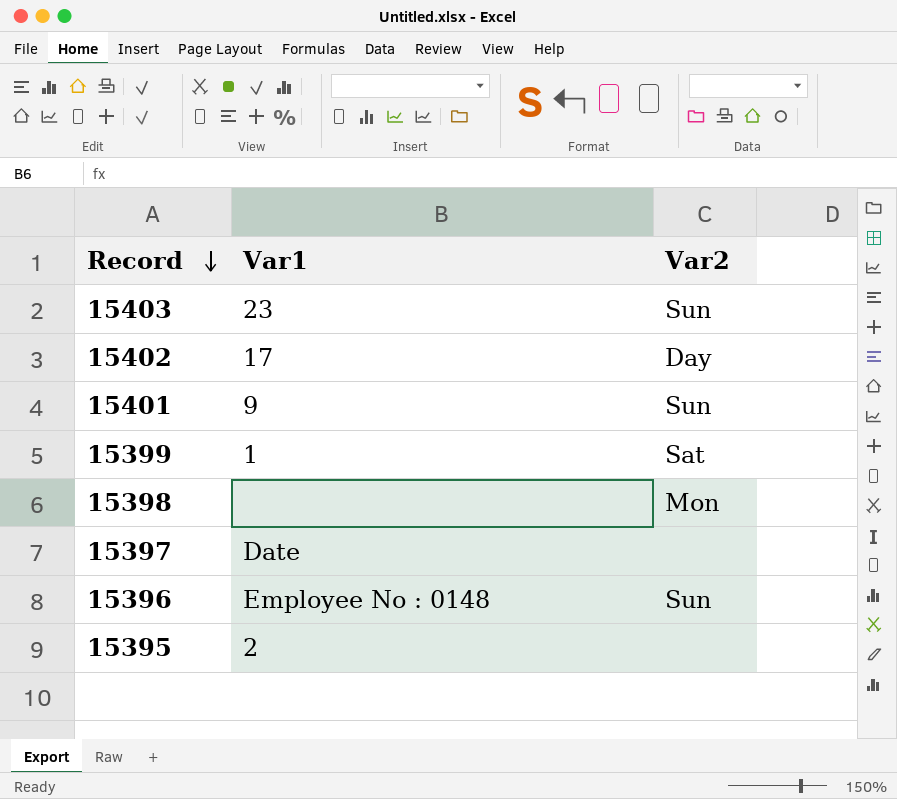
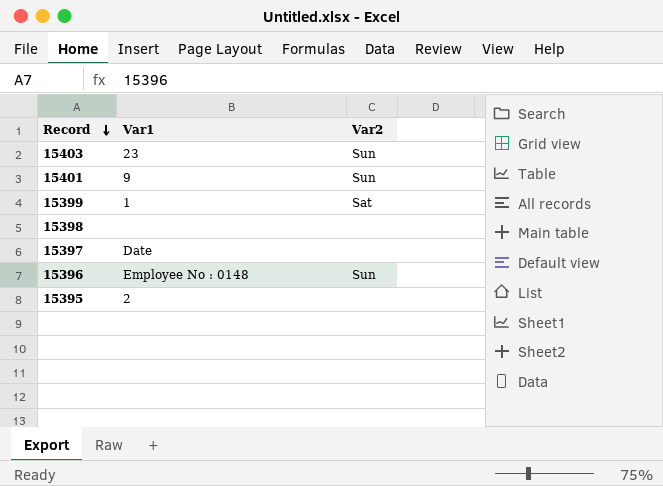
row 15402: 17 | Day -> none
15398 | Var2: Mon -> none

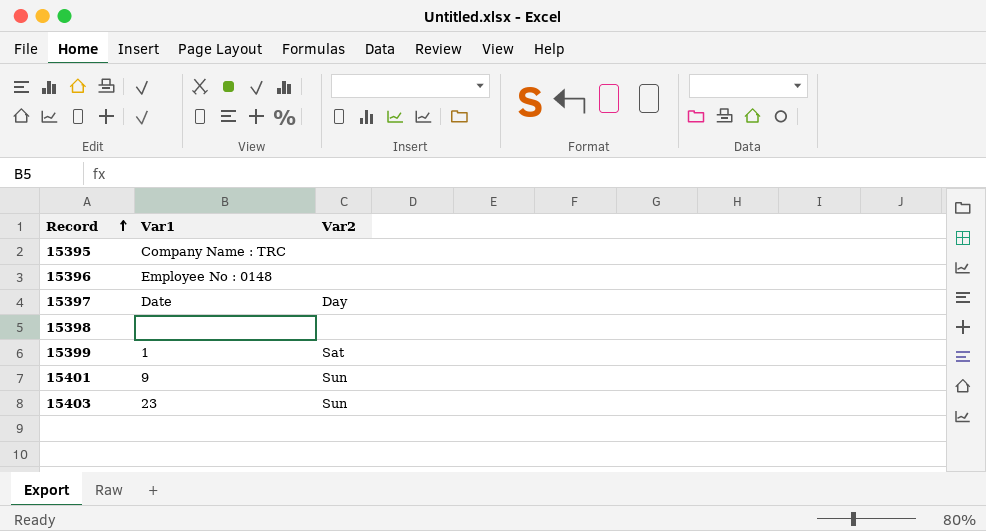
row order: Record descending -> Record ascending
15395 | Var1: 2 -> Company Name : TRC
15396 | Var2: Sun -> none
15397 | Var2: none -> Day

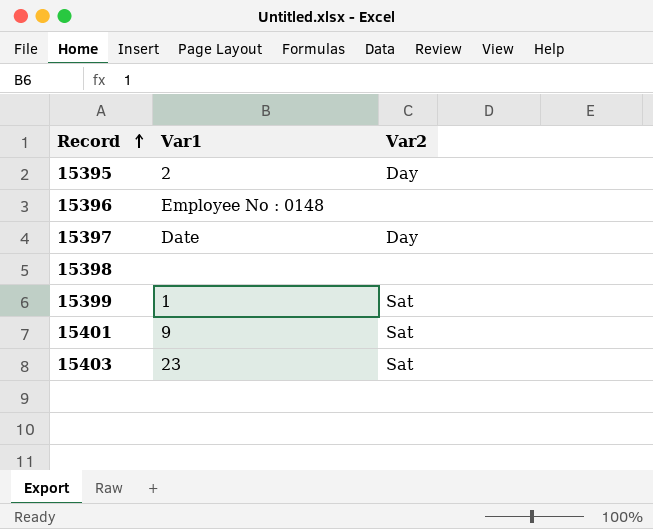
15395 | Var1: Company Name : TRC -> 2
15395 | Var2: none -> Day
15401 | Var2: Sun -> Sat
15403 | Var2: Sun -> Sat

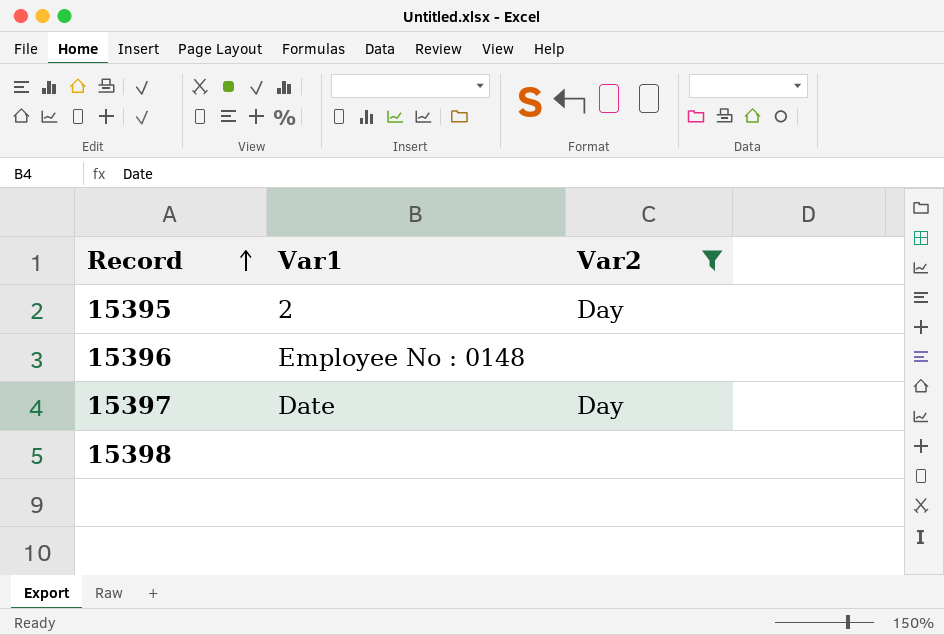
filter: none -> Var2 != Sat

